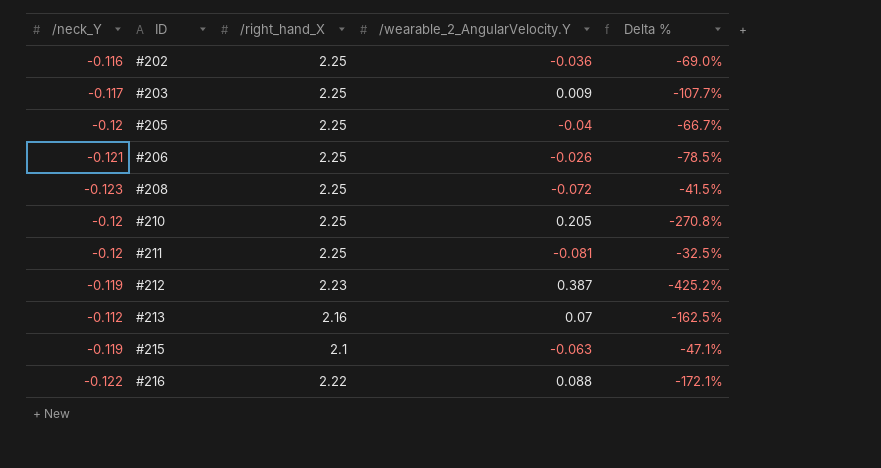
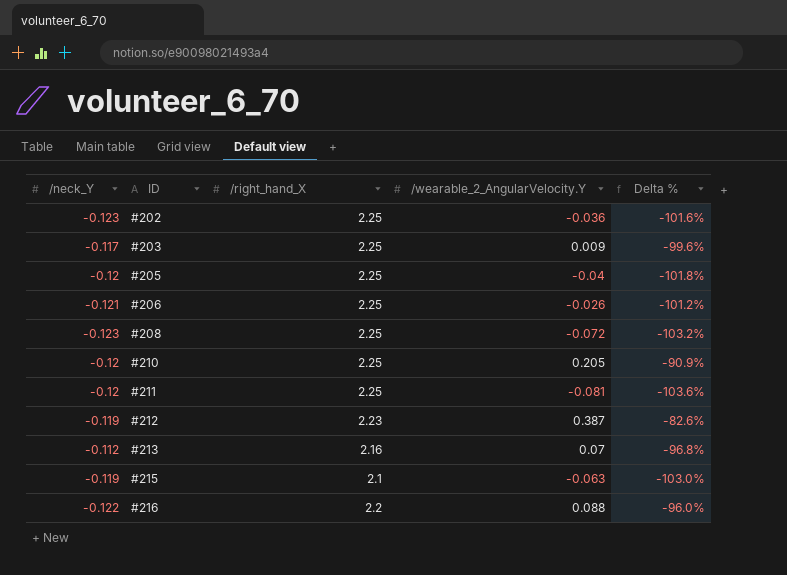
column Delta % | formula: ([/wearable_2_AngularVelocity.Y] - [/neck_Y]) / [/neck_Y] -> ([/wearable_2_AngularVelocity.Y] - [/right_hand_X]) / [/right_hand_X]
#202 | /neck_Y: -0.116 -> -0.123
#216 | /right_hand_X: 2.22 -> 2.2

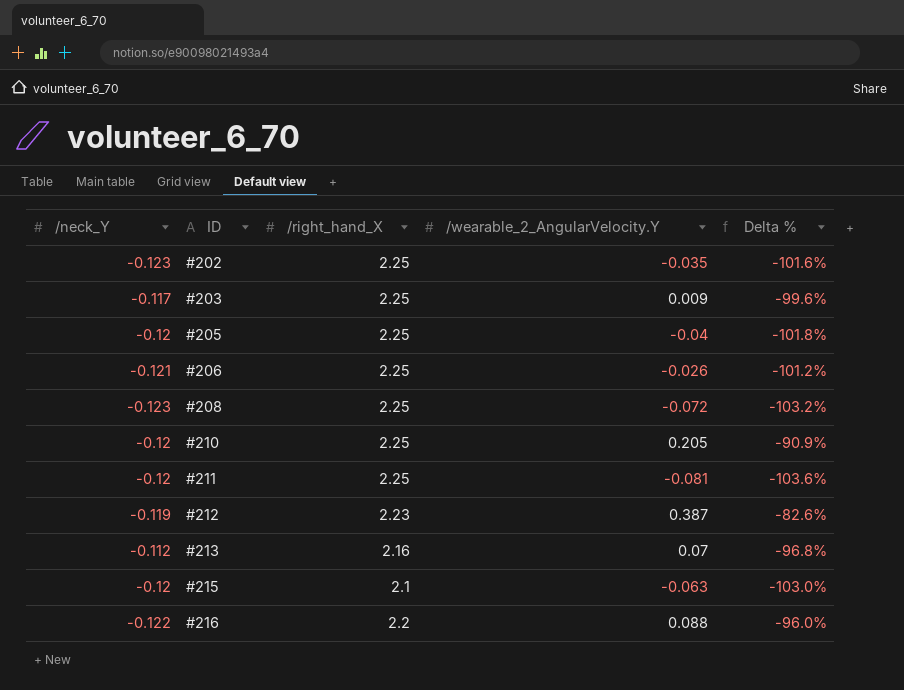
#202 | /wearable_2_AngularVelocity.Y: -0.036 -> -0.035
#215 | /neck_Y: -0.119 -> -0.12

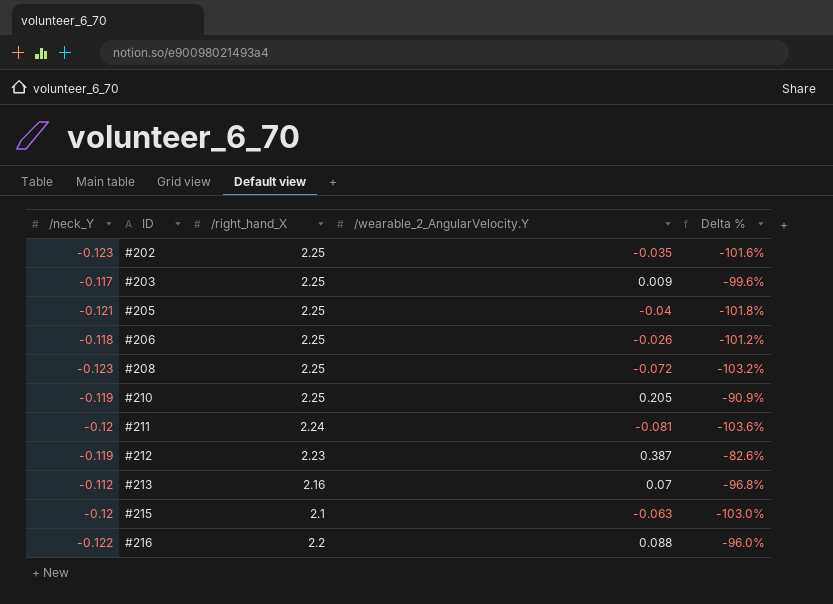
#205 | /neck_Y: -0.12 -> -0.121
#206 | /neck_Y: -0.121 -> -0.118
#210 | /neck_Y: -0.12 -> -0.119
#211 | /right_hand_X: 2.25 -> 2.24

